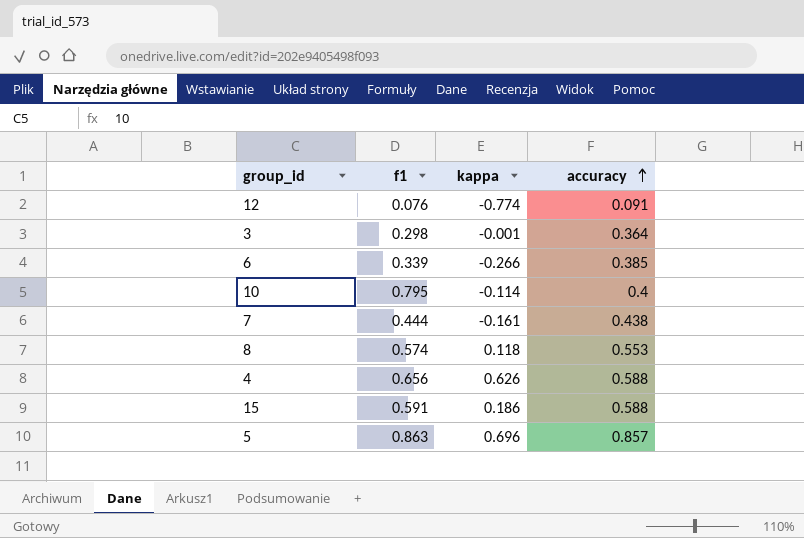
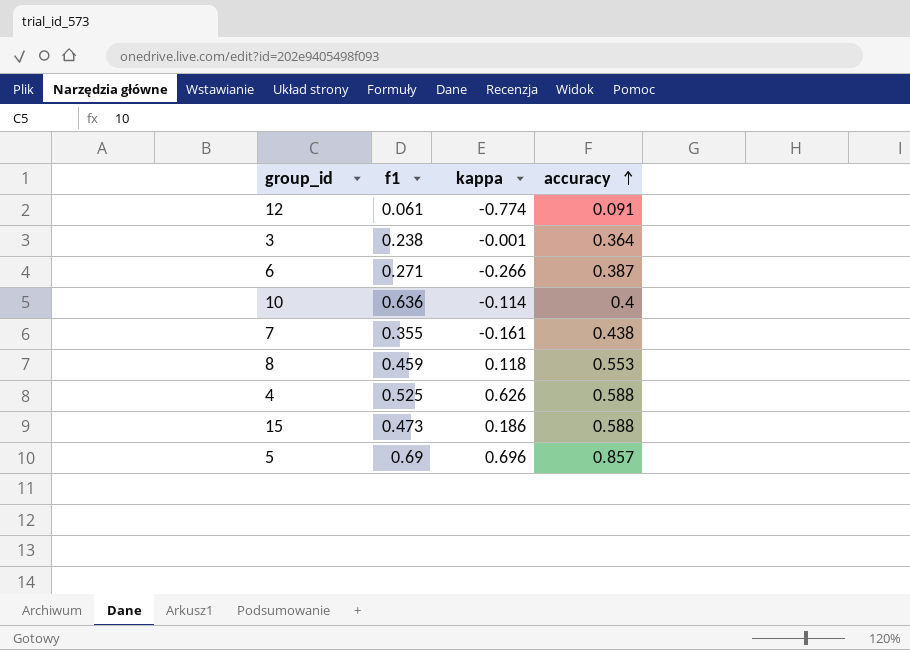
12 | f1: 0.076 -> 0.061
3 | f1: 0.298 -> 0.238
6 | f1: 0.339 -> 0.271
6 | accuracy: 0.385 -> 0.387
10 | f1: 0.795 -> 0.636
7 | f1: 0.444 -> 0.355
8 | f1: 0.574 -> 0.459
4 | f1: 0.656 -> 0.525
15 | f1: 0.591 -> 0.473
5 | f1: 0.863 -> 0.69

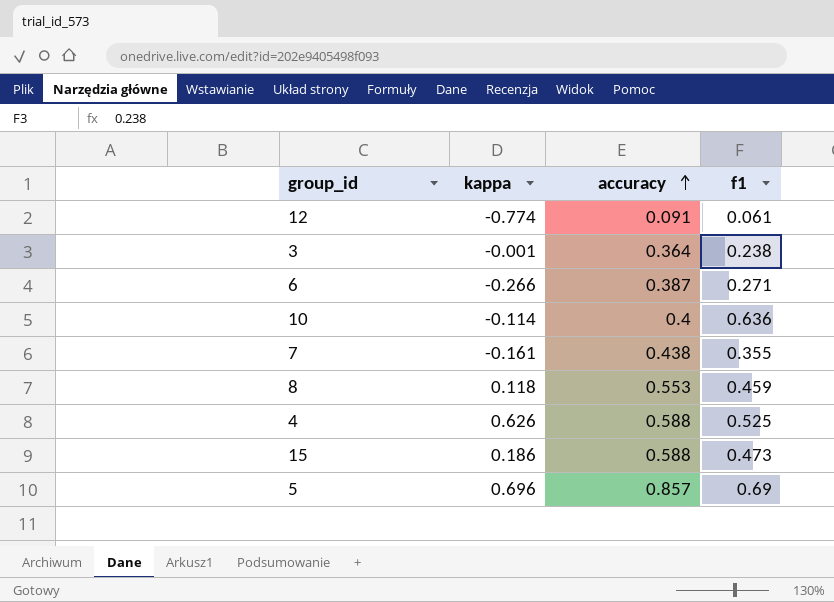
column f1 | position: 2 -> 4

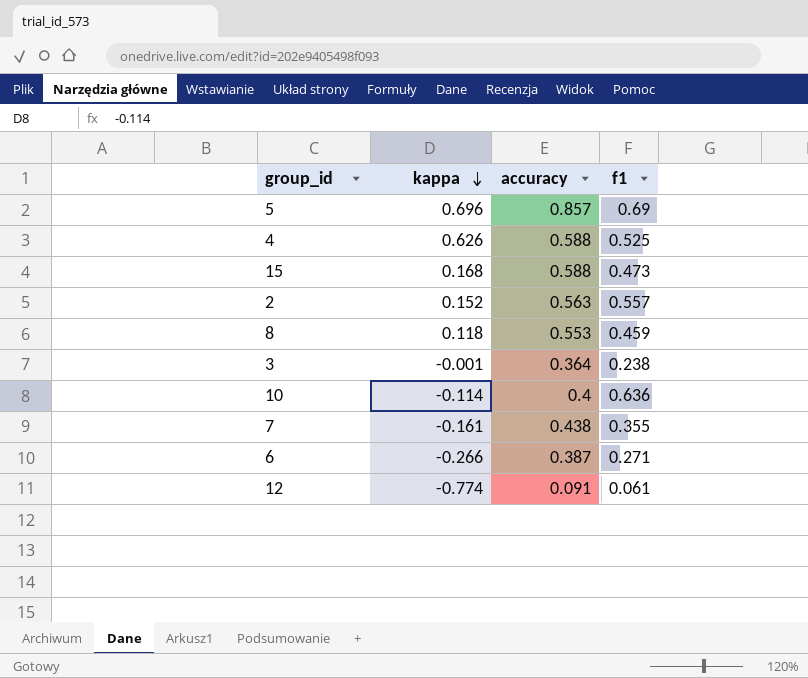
row order: accuracy ascending -> kappa descending
15 | kappa: 0.186 -> 0.168
row 2: none -> 0.152 | 0.563 | 0.557

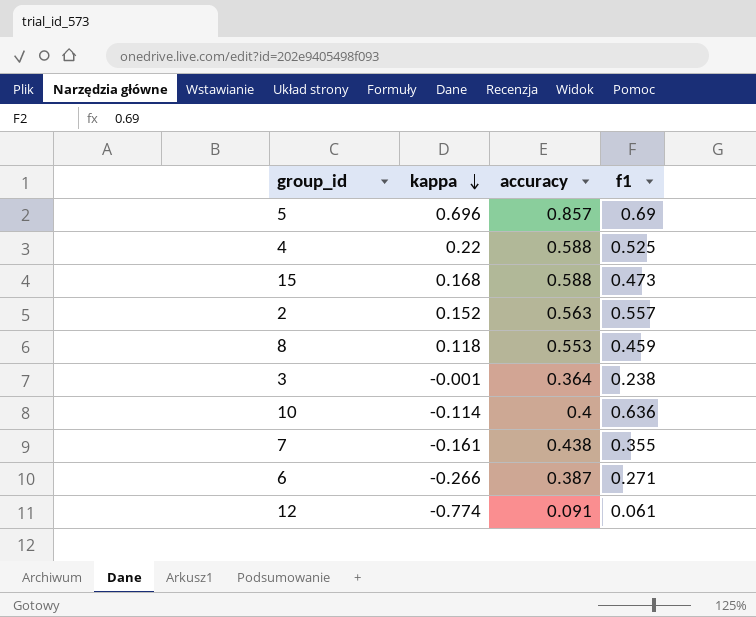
4 | kappa: 0.626 -> 0.22

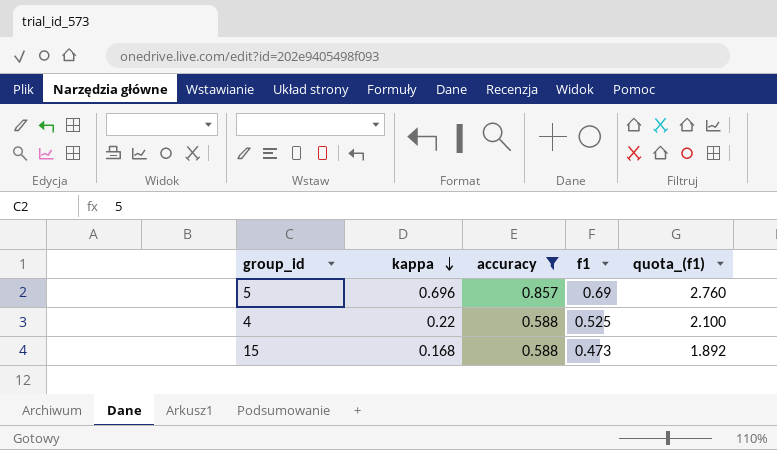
filter: none -> accuracy >= 0.588
column quota_(f1) | formula: none -> [f1] * 4

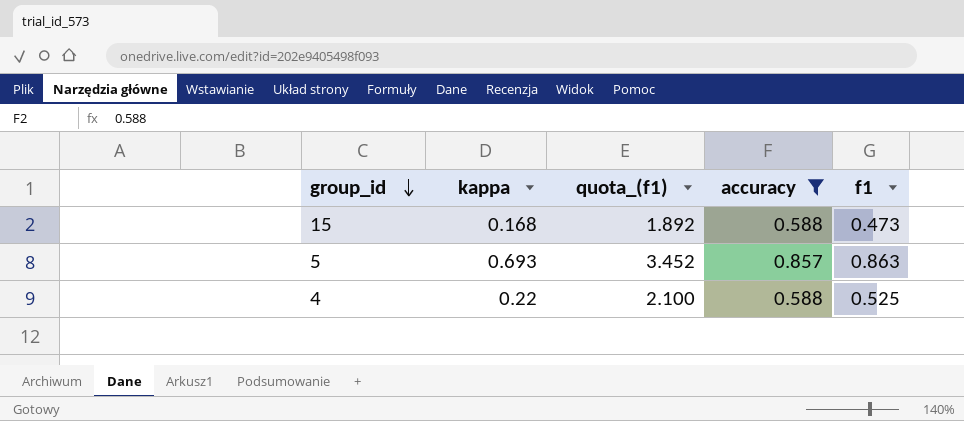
row order: kappa descending -> group_id descending
column quota_(f1) | position: 5 -> 3
5 | kappa: 0.696 -> 0.693
5 | quota_(f1): 2.760 -> 3.452
5 | f1: 0.69 -> 0.863

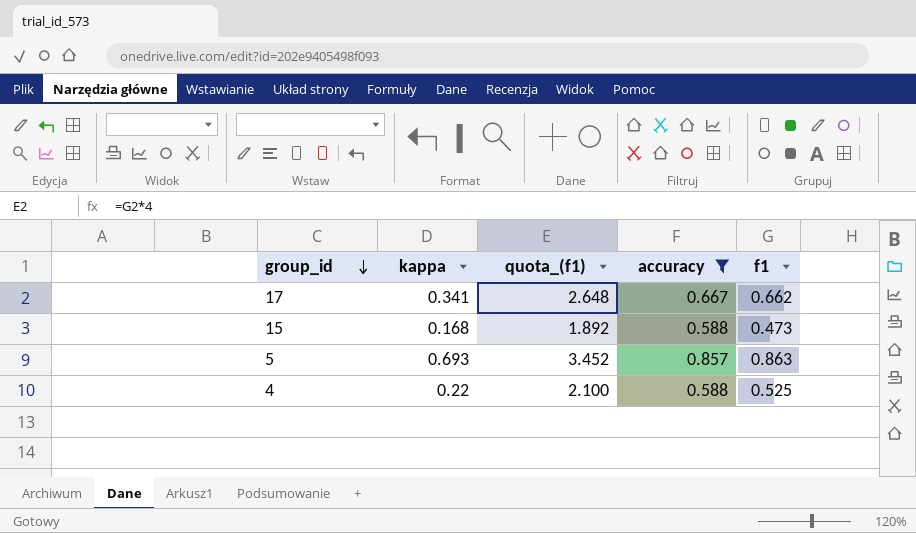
row 17: none -> 0.341 | 2.648 | 0.667 | 0.662

